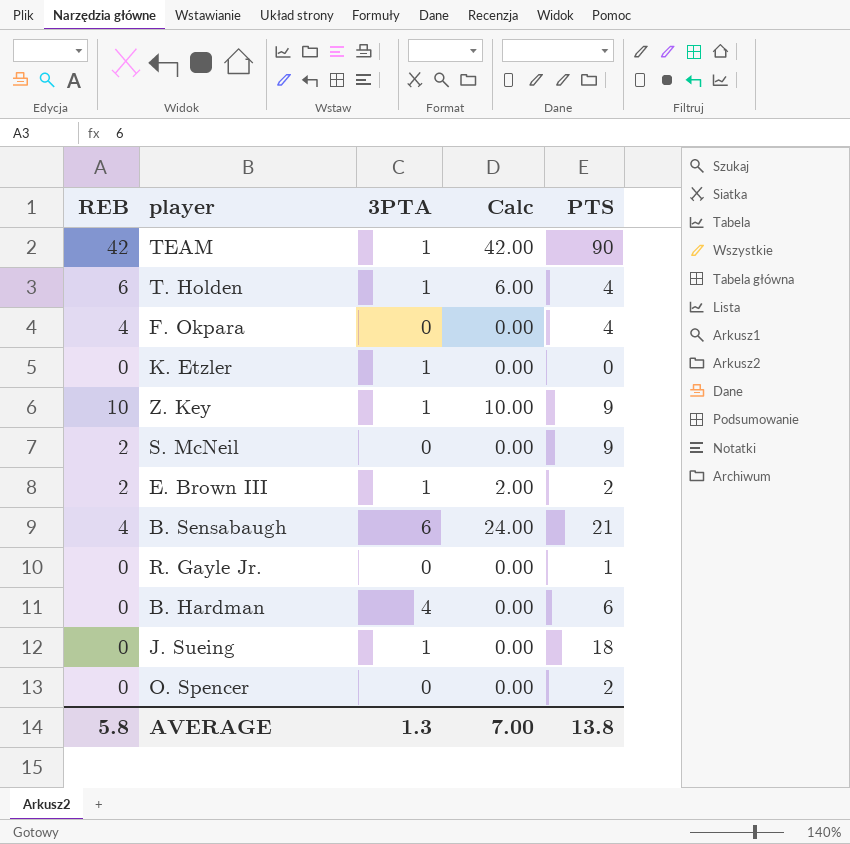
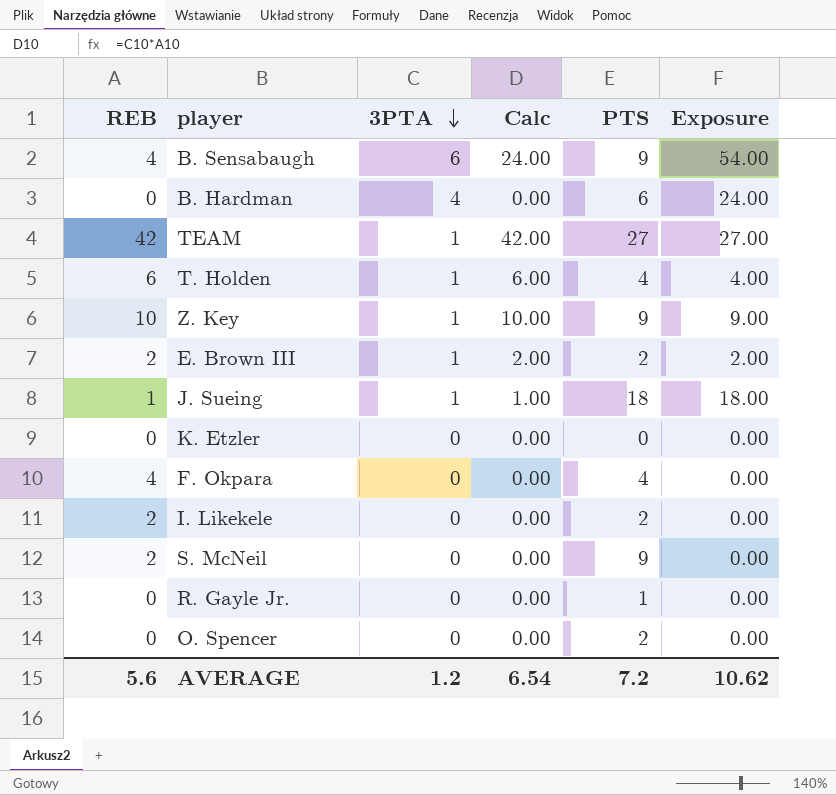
row order: none -> 3PTA descending
column Exposure | formula: none -> [3PTA] * [PTS]
B. Sensabaugh | PTS: 21 -> 9
TEAM | PTS: 90 -> 27
J. Sueing | REB: 0 -> 1
J. Sueing | Calc: 0.00 -> 1.00
K. Etzler | 3PTA: 1 -> 0
row I. Likekele: none -> 2 | 0 | 0.00 | 2 | 0.00
AVERAGE | REB: 5.8 -> 5.6
AVERAGE | 3PTA: 1.3 -> 1.2
AVERAGE | Calc: 7.00 -> 6.54
AVERAGE | PTS: 13.8 -> 7.2

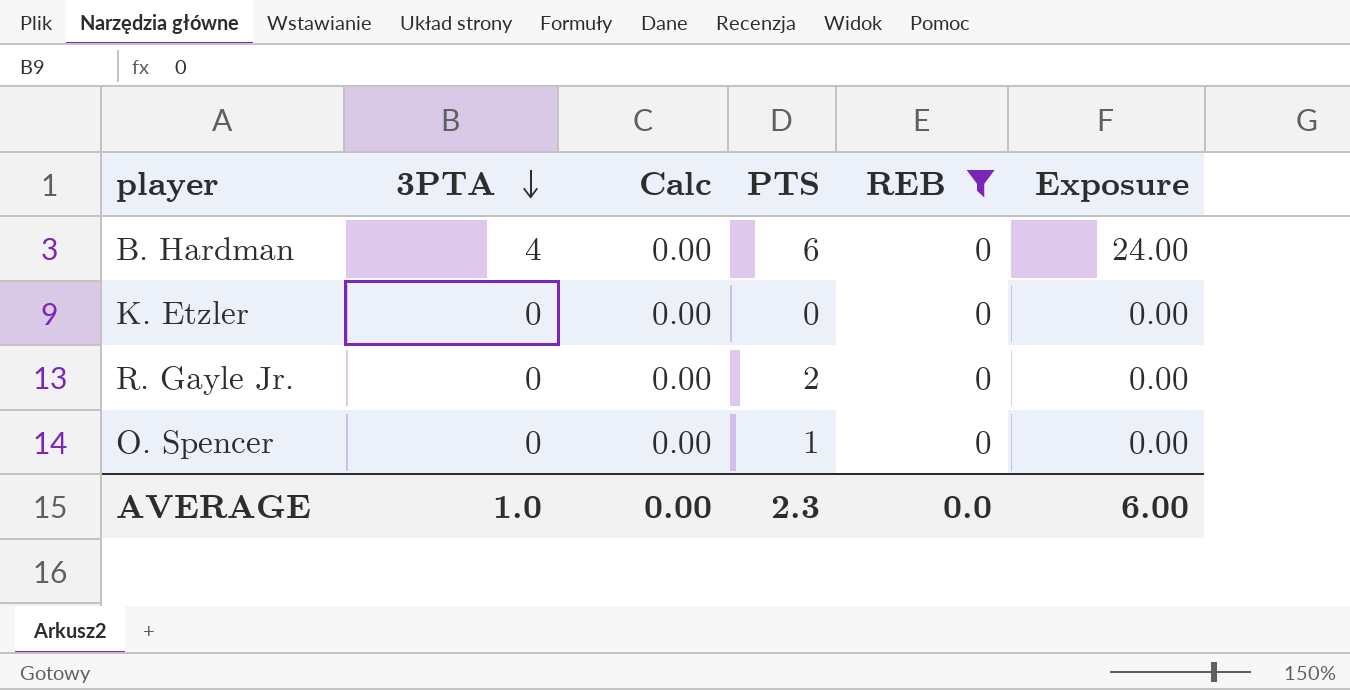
filter: none -> REB = 0
column REB | position: 1 -> 5
R. Gayle Jr. | PTS: 1 -> 2
O. Spencer | PTS: 2 -> 1
AVERAGE | 3PTA: 1.2 -> 1.0
AVERAGE | Calc: 6.54 -> 0.00
AVERAGE | PTS: 7.2 -> 2.3
AVERAGE | REB: 5.6 -> 0.0
AVERAGE | Exposure: 10.62 -> 6.00

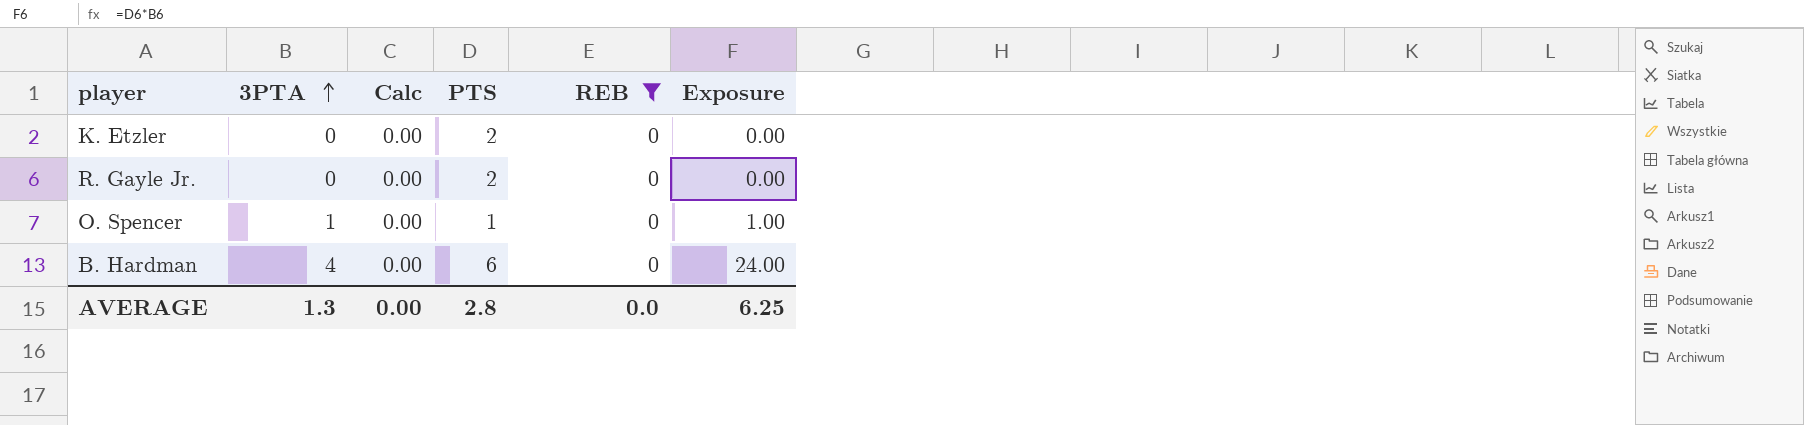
row order: 3PTA descending -> 3PTA ascending
K. Etzler | PTS: 0 -> 2
O. Spencer | 3PTA: 0 -> 1
O. Spencer | Exposure: 0.00 -> 1.00
AVERAGE | 3PTA: 1.0 -> 1.3
AVERAGE | PTS: 2.3 -> 2.8
AVERAGE | Exposure: 6.00 -> 6.25

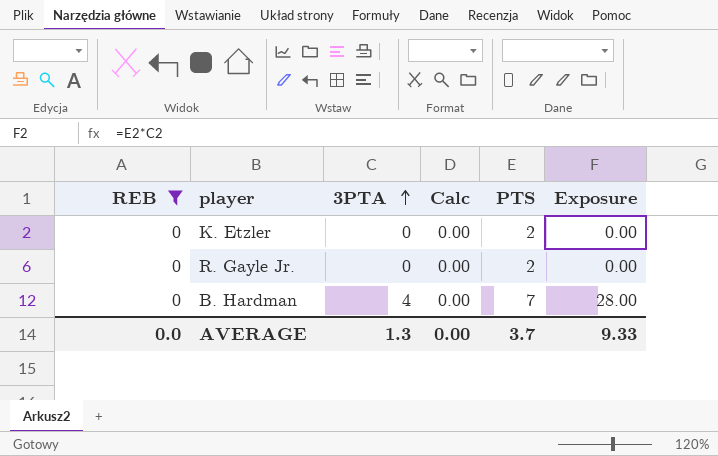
column REB | position: 5 -> 1
row O. Spencer: 1 | 0.00 | 1 | 0 | 1.00 -> none
B. Hardman | PTS: 6 -> 7
B. Hardman | Exposure: 24.00 -> 28.00
AVERAGE | PTS: 2.8 -> 3.7
AVERAGE | Exposure: 6.25 -> 9.33

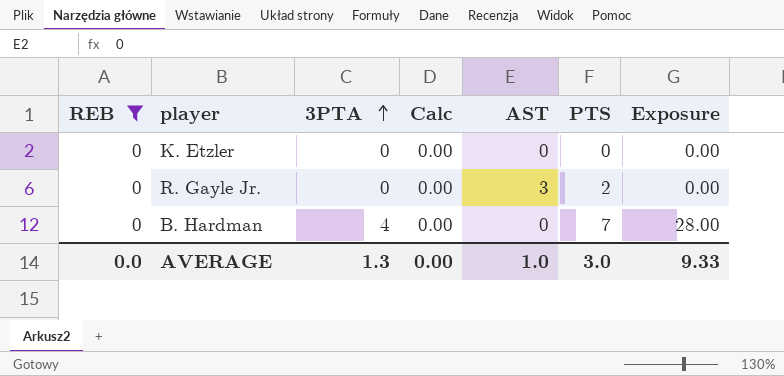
column AST | position: none -> 5
K. Etzler | PTS: 2 -> 0
AVERAGE | PTS: 3.7 -> 3.0

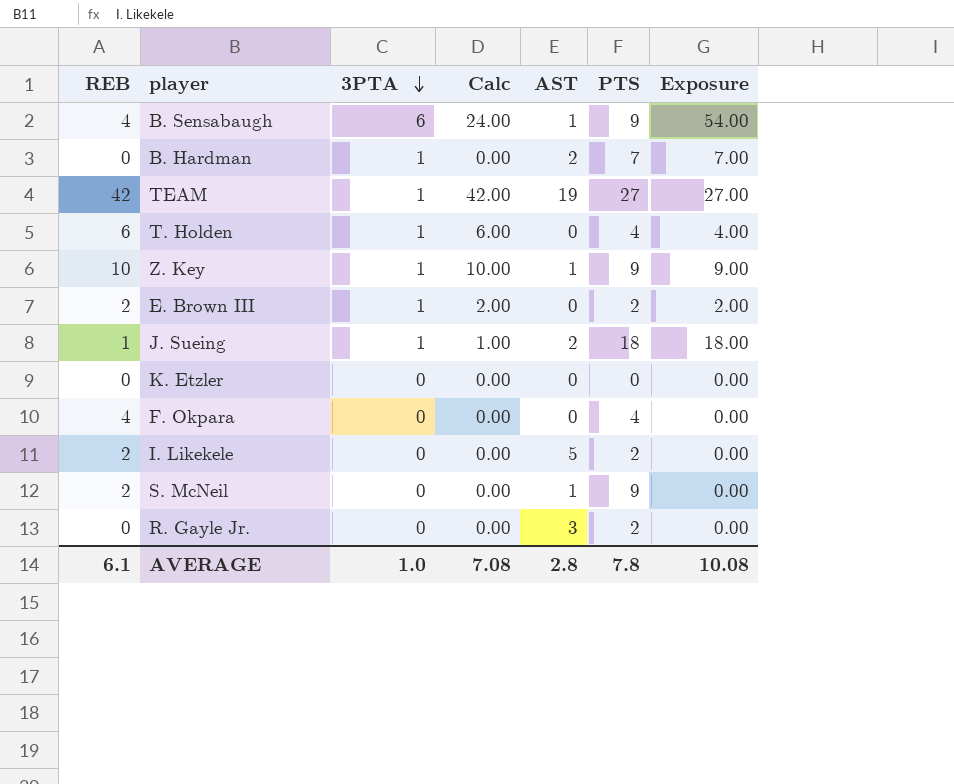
filter: REB = 0 -> none
row order: 3PTA ascending -> 3PTA descending
B. Hardman | 3PTA: 4 -> 1
B. Hardman | AST: 0 -> 2
B. Hardman | Exposure: 28.00 -> 7.00
AVERAGE | REB: 0.0 -> 6.1
AVERAGE | 3PTA: 1.3 -> 1.0
AVERAGE | Calc: 0.00 -> 7.08
AVERAGE | AST: 1.0 -> 2.8
AVERAGE | PTS: 3.0 -> 7.8
AVERAGE | Exposure: 9.33 -> 10.08

